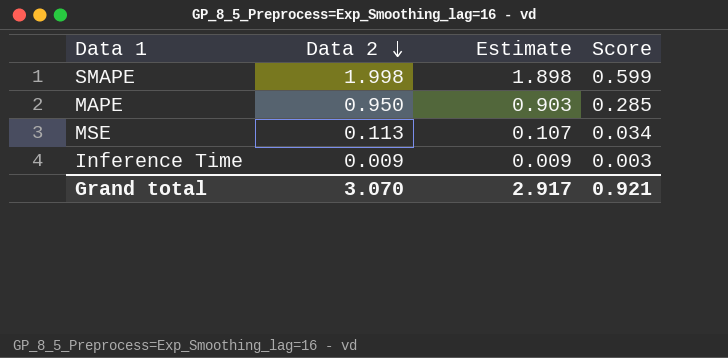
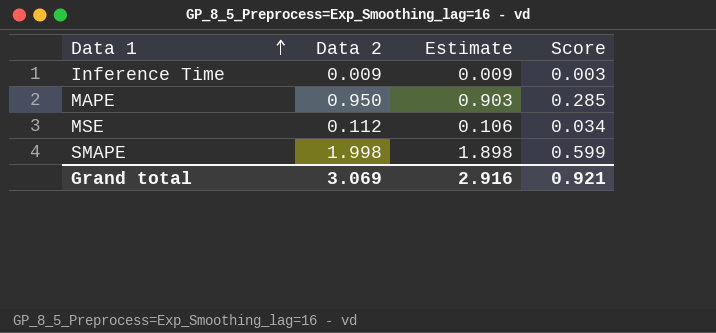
row order: Data 2 descending -> Data 1 ascending
MSE | Data 2: 0.113 -> 0.112
MSE | Estimate: 0.107 -> 0.106
Grand total | Data 2: 3.070 -> 3.069
Grand total | Estimate: 2.917 -> 2.916

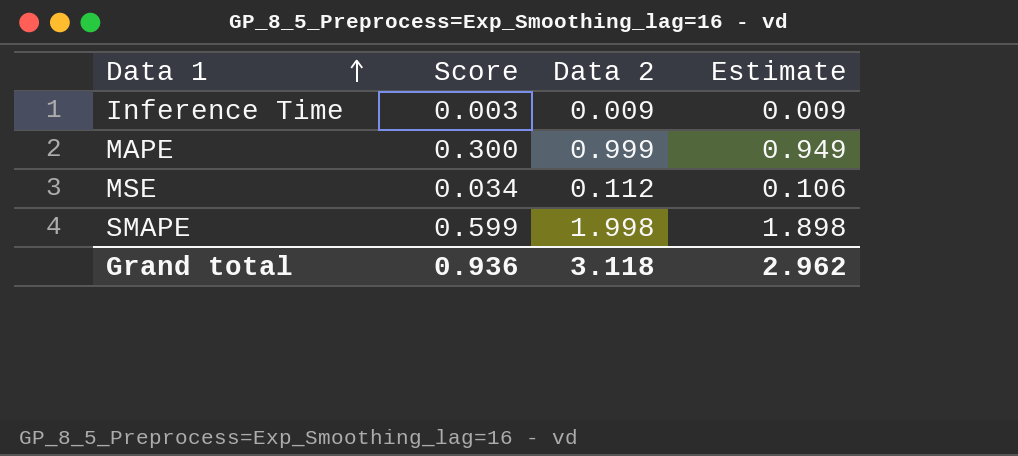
column Score | position: 4 -> 2
MAPE | Score: 0.285 -> 0.300
MAPE | Data 2: 0.950 -> 0.999
MAPE | Estimate: 0.903 -> 0.949
Grand total | Score: 0.921 -> 0.936
Grand total | Data 2: 3.069 -> 3.118
Grand total | Estimate: 2.916 -> 2.962

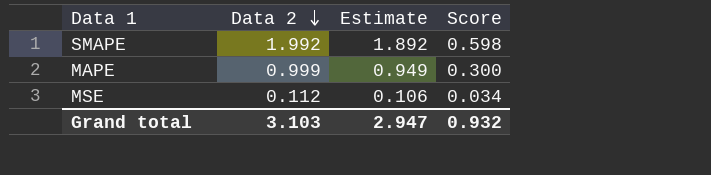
row order: Data 1 ascending -> Data 2 descending
column Score | position: 2 -> 4
row Inference Time: 0.003 | 0.009 | 0.009 -> none
SMAPE | Data 2: 1.998 -> 1.992
SMAPE | Estimate: 1.898 -> 1.892
SMAPE | Score: 0.599 -> 0.598
Grand total | Data 2: 3.118 -> 3.103
Grand total | Estimate: 2.962 -> 2.947
Grand total | Score: 0.936 -> 0.932

